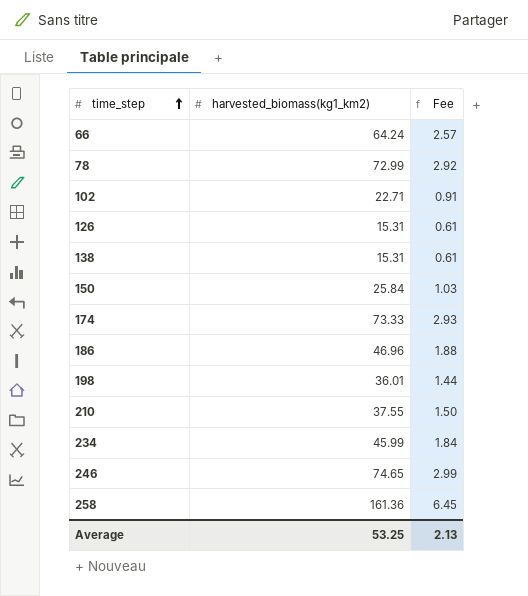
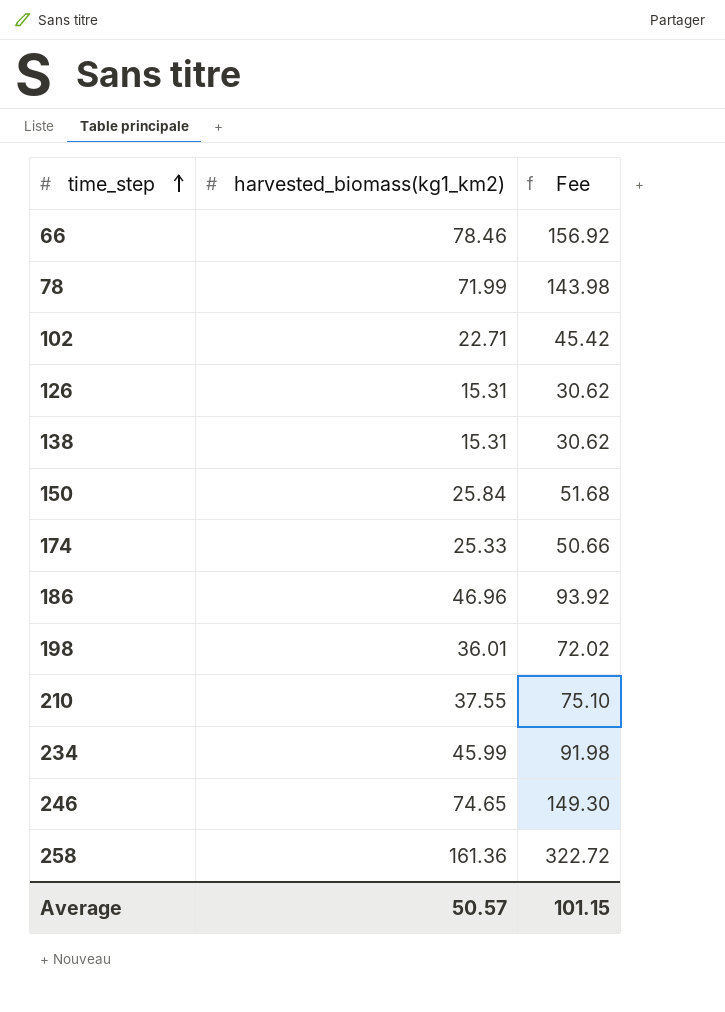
column Fee | formula: [harvested_biomass(kg1_km2)] * 0.04 -> [harvested_biomass(kg1_km2)] * 2
66 | harvested_biomass(kg1_km2): 64.24 -> 78.46
78 | harvested_biomass(kg1_km2): 72.99 -> 71.99
174 | harvested_biomass(kg1_km2): 73.33 -> 25.33
Average | harvested_biomass(kg1_km2): 53.25 -> 50.57
Average | Fee: 2.13 -> 101.15

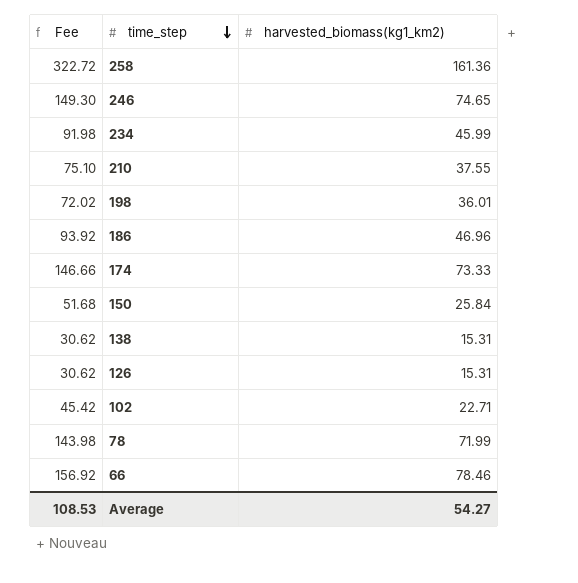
row order: time_step ascending -> time_step descending
column Fee | position: 3 -> 1
174 | Fee: 50.66 -> 146.66
174 | harvested_biomass(kg1_km2): 25.33 -> 73.33
Average | Fee: 101.15 -> 108.53
Average | harvested_biomass(kg1_km2): 50.57 -> 54.27

